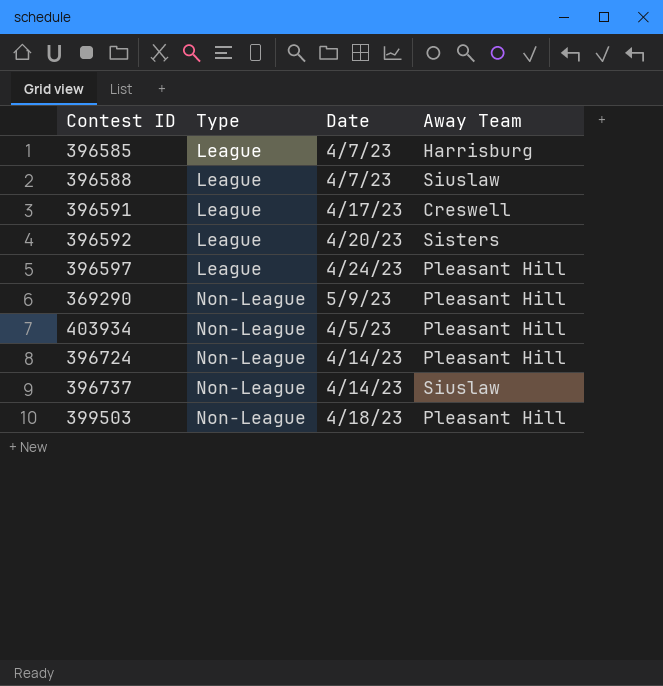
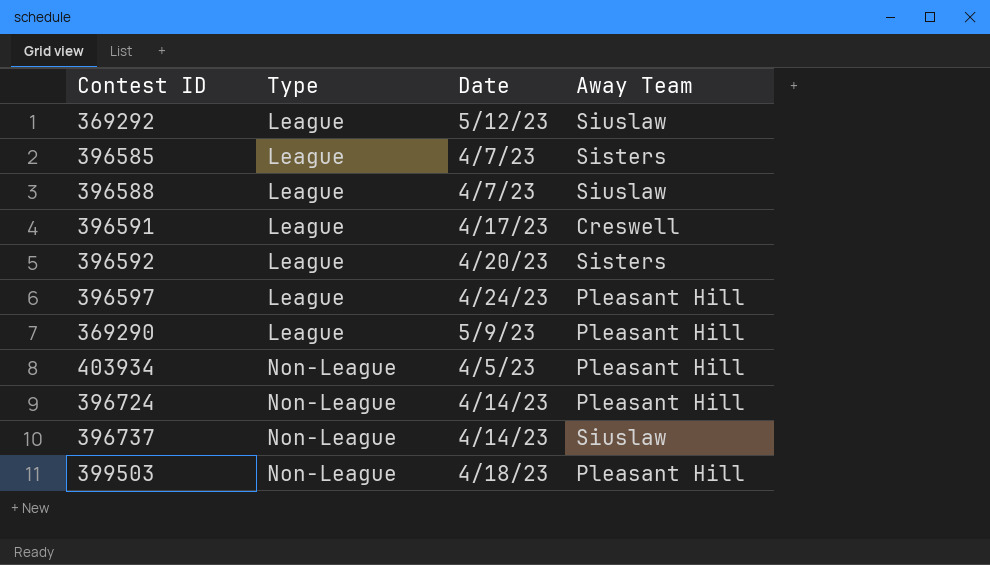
row 369292: none -> League | 5/12/23 | Siuslaw
396585 | Away Team: Harrisburg -> Sisters
369290 | Type: Non-League -> League

